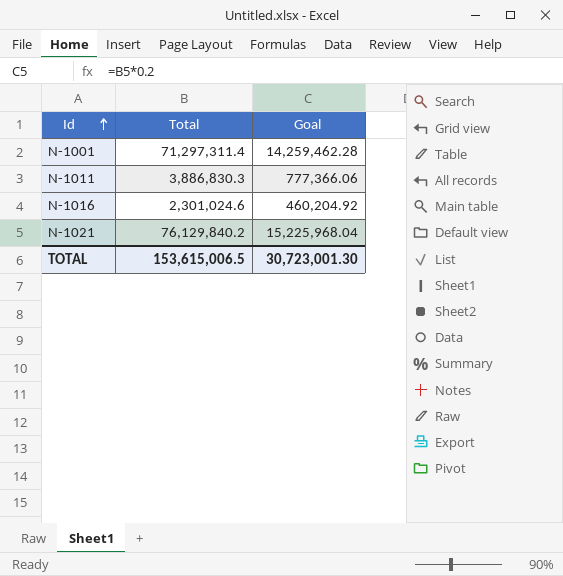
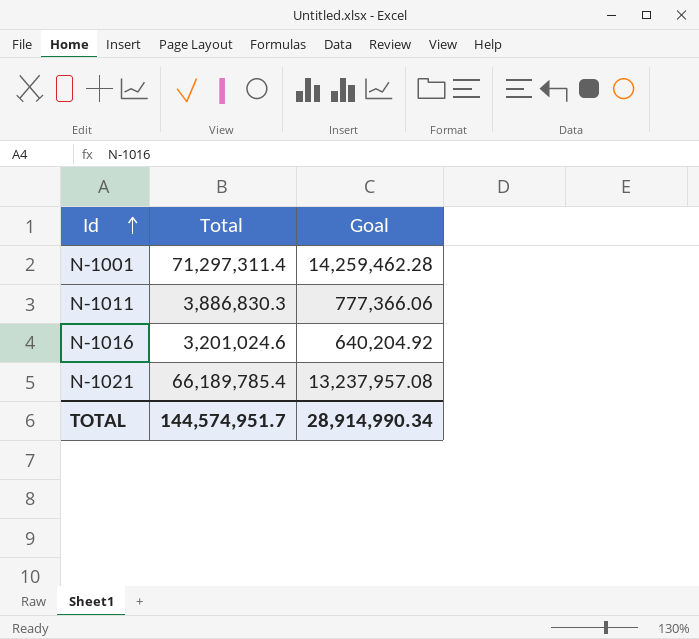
N-1016 | Total: 2,301,024.6 -> 3,201,024.6
N-1016 | Goal: 460,204.92 -> 640,204.92
N-1021 | Total: 76,129,840.2 -> 66,189,785.4
N-1021 | Goal: 15,225,968.04 -> 13,237,957.08
TOTAL | Total: 153,615,006.5 -> 144,574,951.7
TOTAL | Goal: 30,723,001.30 -> 28,914,990.34

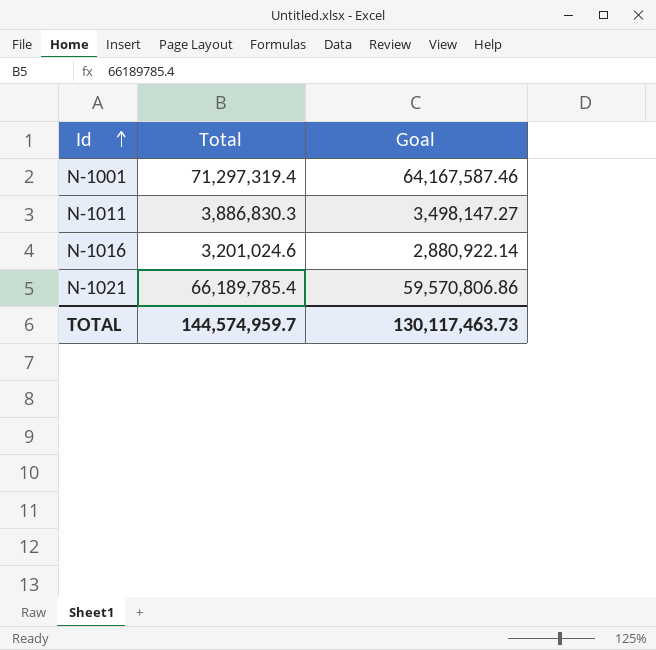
column Goal | formula: [Total] * 0.2 -> [Total] * 0.9
N-1001 | Total: 71,297,311.4 -> 71,297,319.4
TOTAL | Total: 144,574,951.7 -> 144,574,959.7
TOTAL | Goal: 28,914,990.34 -> 130,117,463.73

